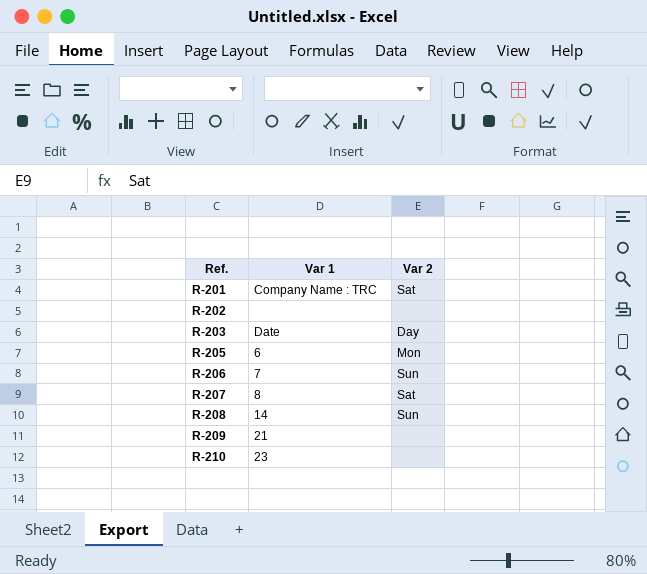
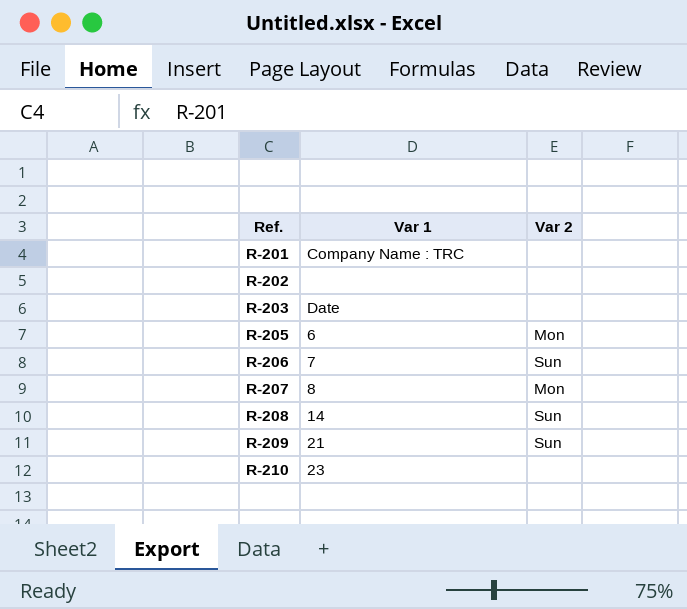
R-201 | Var 2: Sat -> none
R-203 | Var 2: Day -> none
R-207 | Var 2: Sat -> Mon
R-209 | Var 2: none -> Sun

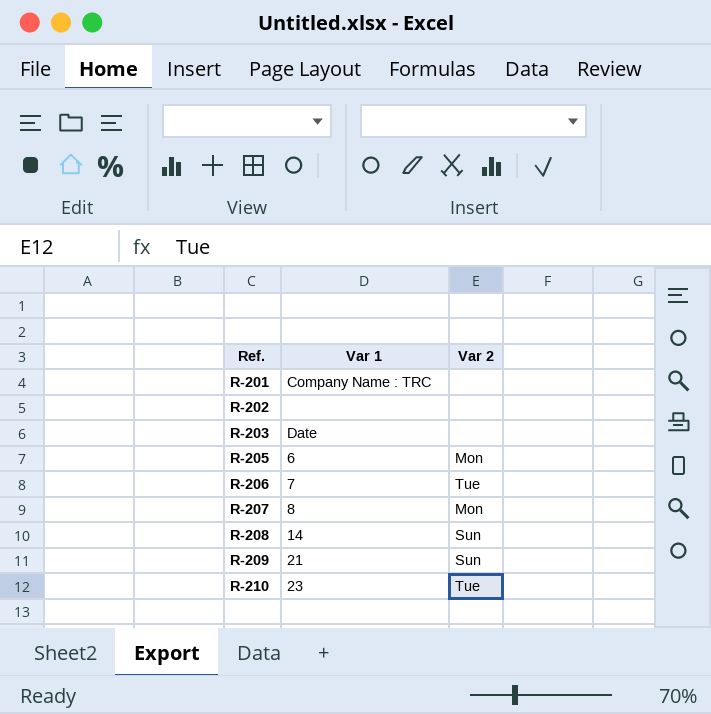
R-206 | Var 2: Sun -> Tue
R-210 | Var 2: none -> Tue

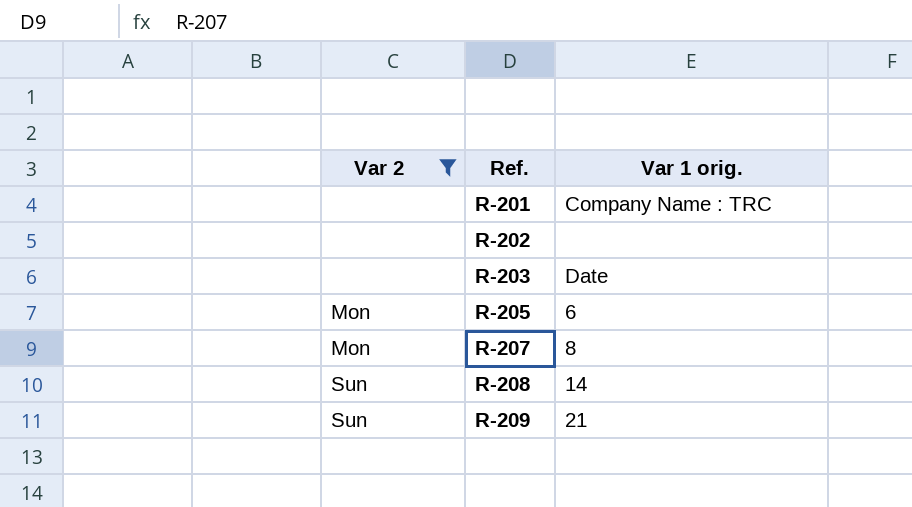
filter: none -> Var 2 != Tue
column Var 2 | position: 3 -> 1
column name: Var 1 -> Var 1 orig.

